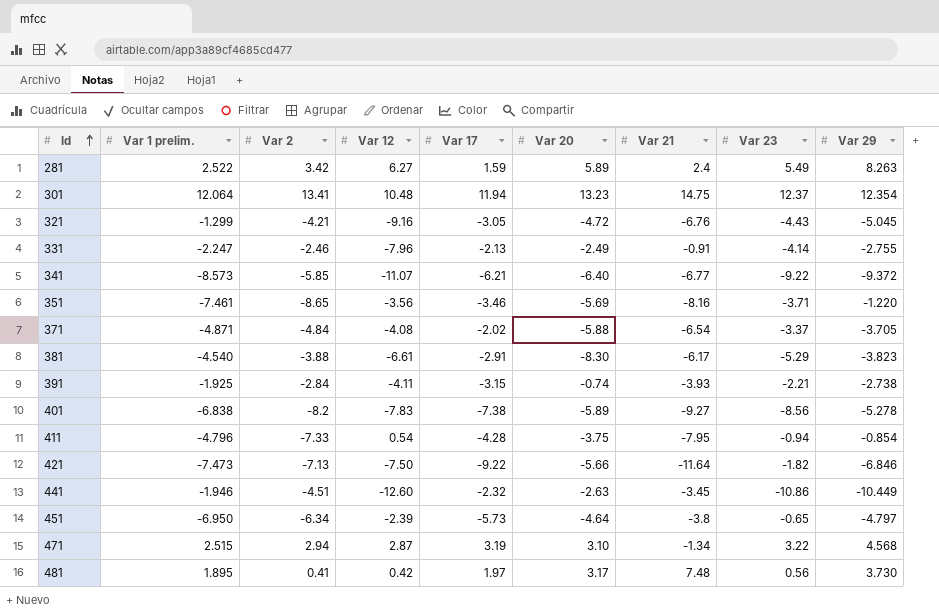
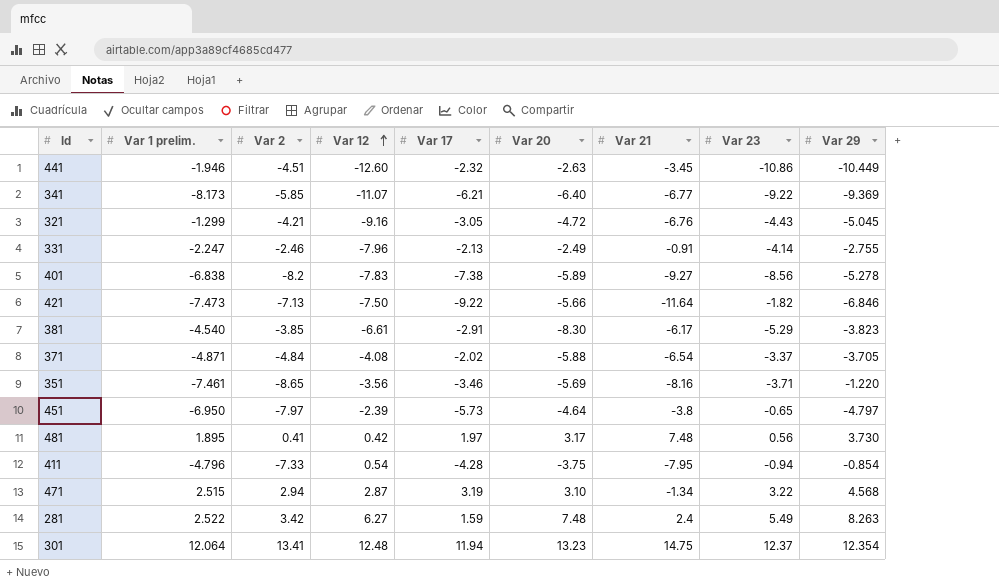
row order: Id ascending -> Var 12 ascending
row 391: -1.925 | -2.84 | -4.11 | -3.15 | -0.74 | -3.93 | -2.21 | -2.738 -> none
341 | Var 1 prelim.: -8.573 -> -8.173
341 | Var 29: -9.372 -> -9.369
381 | Var 2: -3.88 -> -3.85
451 | Var 2: -6.34 -> -7.97
281 | Var 20: 5.89 -> 7.48
301 | Var 12: 10.48 -> 12.48

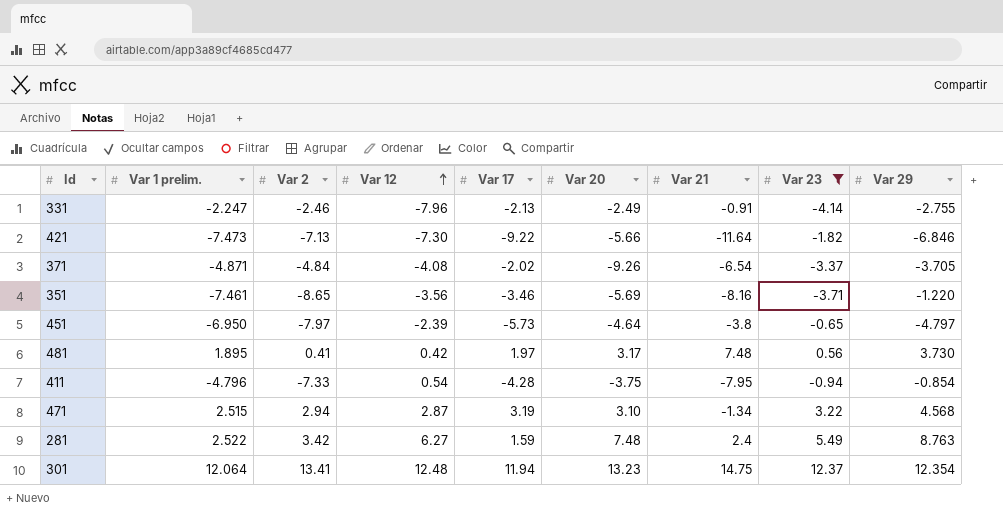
filter: none -> Var 23 >= -4.14
421 | Var 12: -7.50 -> -7.30
371 | Var 20: -5.88 -> -9.26
281 | Var 29: 8.263 -> 8.763

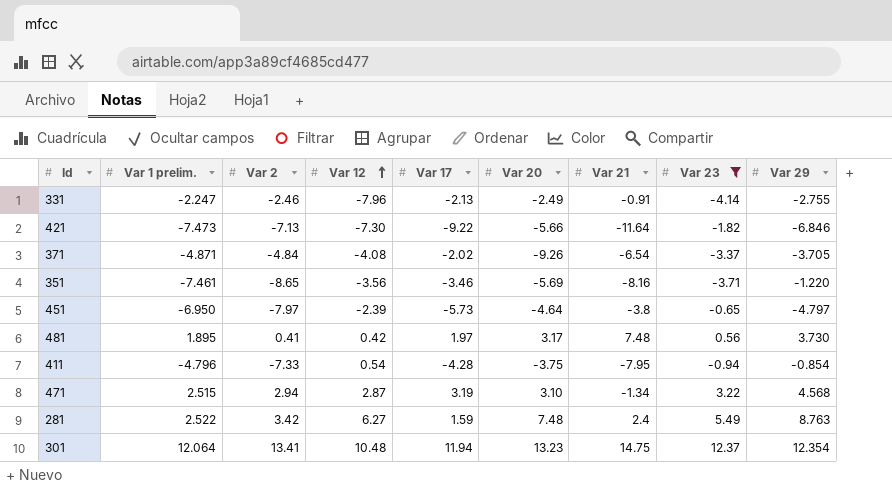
301 | Var 12: 12.48 -> 10.48

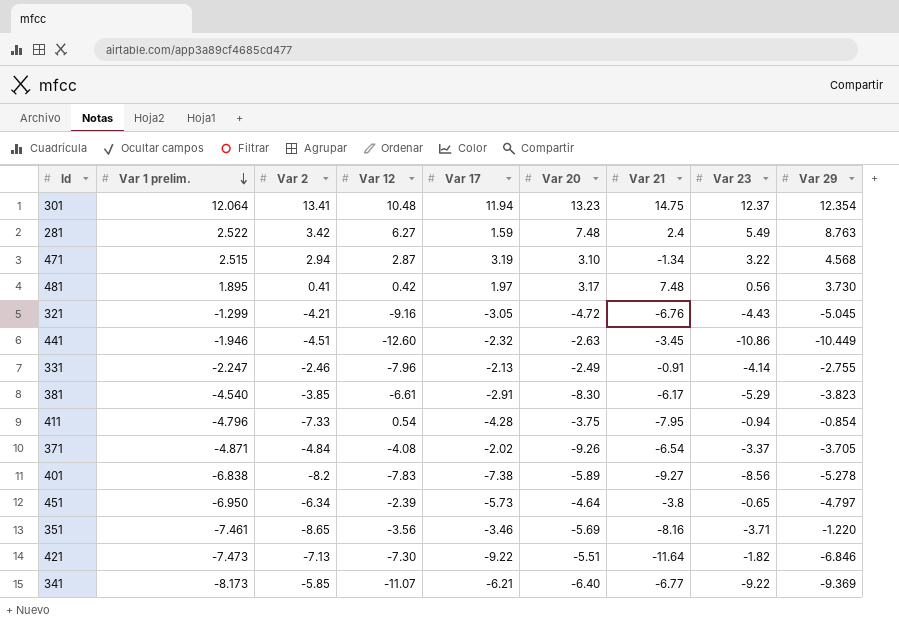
filter: Var 23 >= -4.14 -> none
row order: Var 12 ascending -> Var 1 prelim. descending
451 | Var 2: -7.97 -> -6.34
421 | Var 20: -5.66 -> -5.51

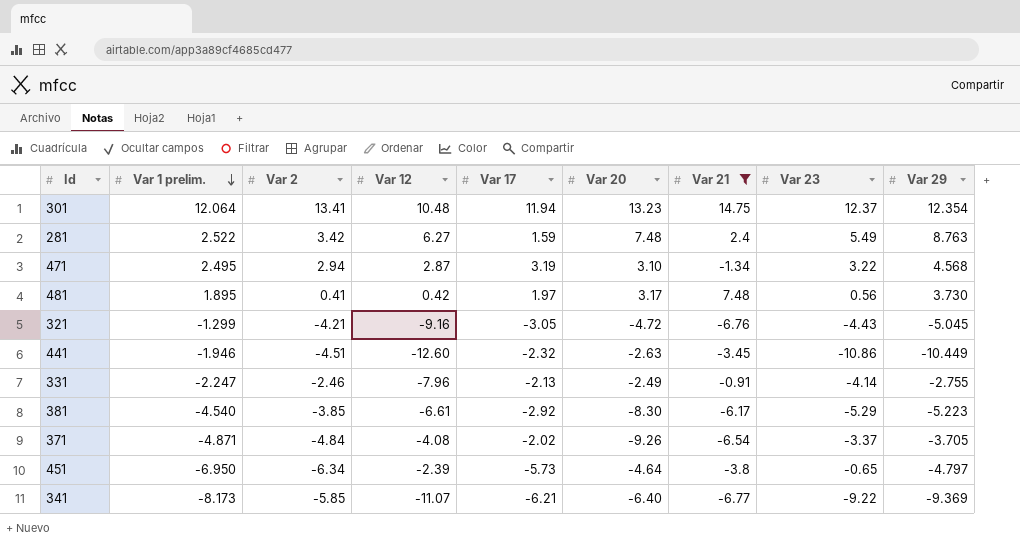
filter: none -> Var 21 >= -6.77
471 | Var 1 prelim.: 2.515 -> 2.495
381 | Var 17: -2.91 -> -2.92
381 | Var 29: -3.823 -> -5.223

